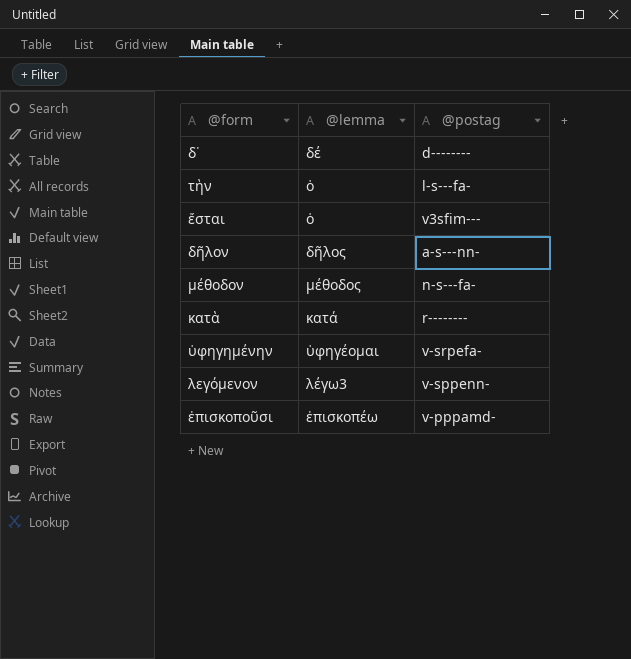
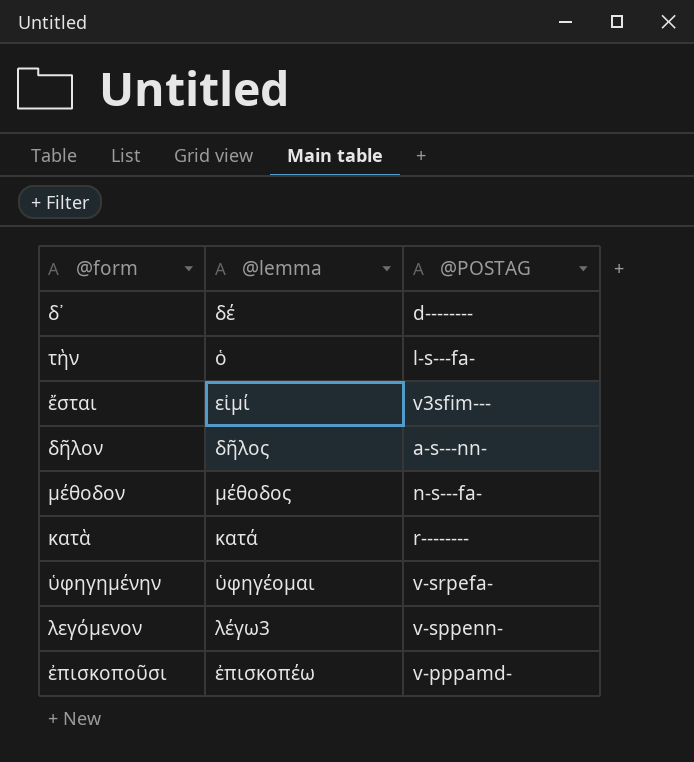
column name: @postag -> @POSTAG
ἔσται | @lemma: ὁ -> εἰμί

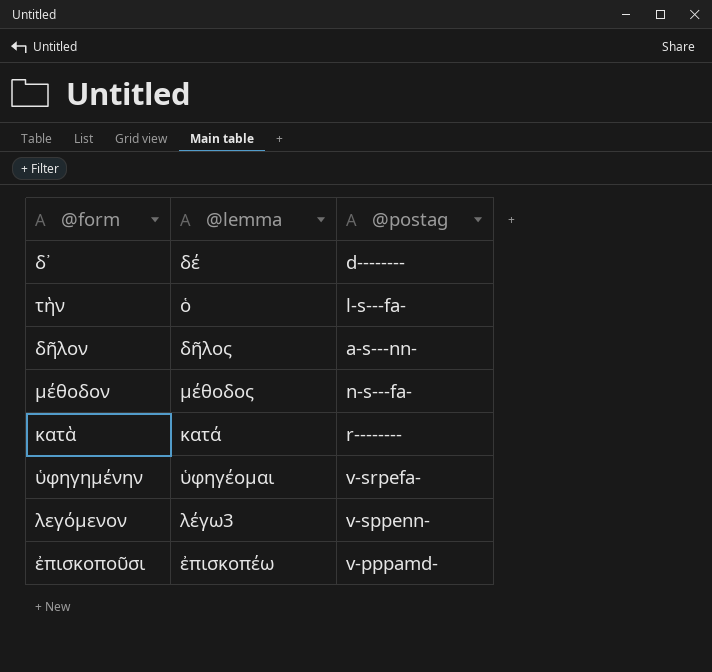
column name: @POSTAG -> @postag
row ἔσται: εἰμί | v3sfim--- -> none

